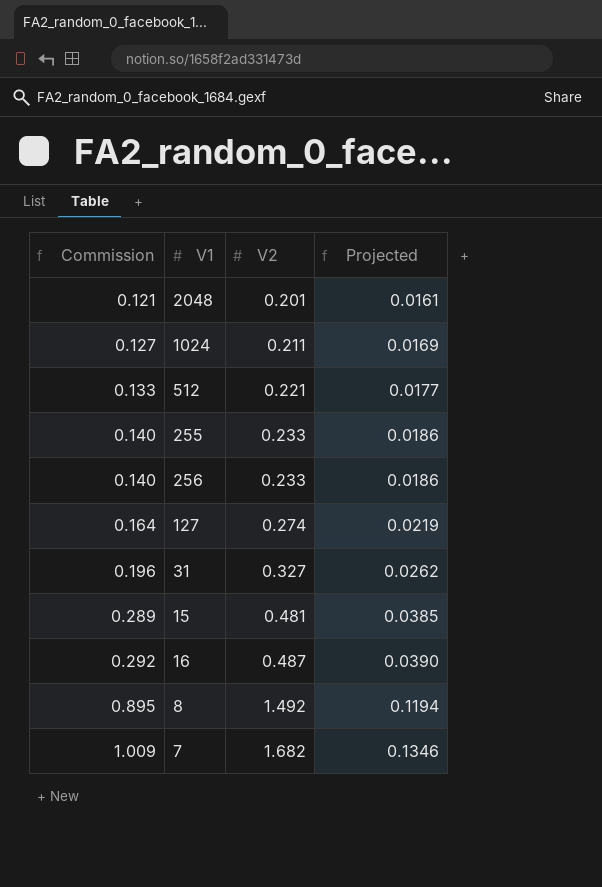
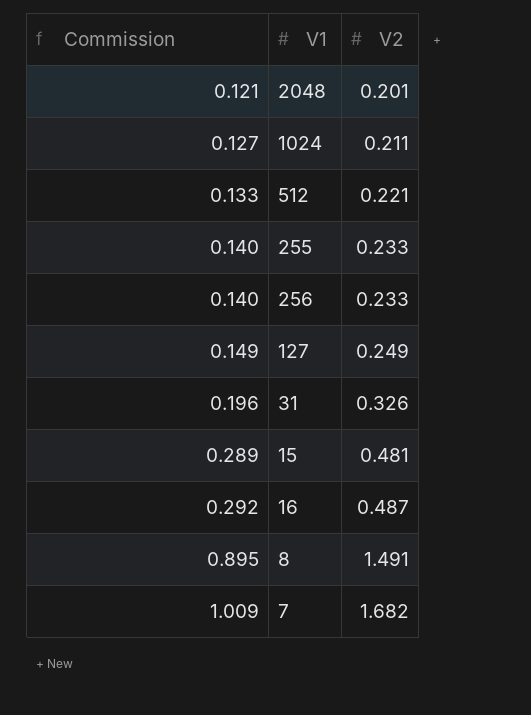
column Projected | formula: [V2] * 0.08 -> none
127 | Commission: 0.164 -> 0.149
127 | V2: 0.274 -> 0.249
31 | V2: 0.327 -> 0.326
8 | V2: 1.492 -> 1.491

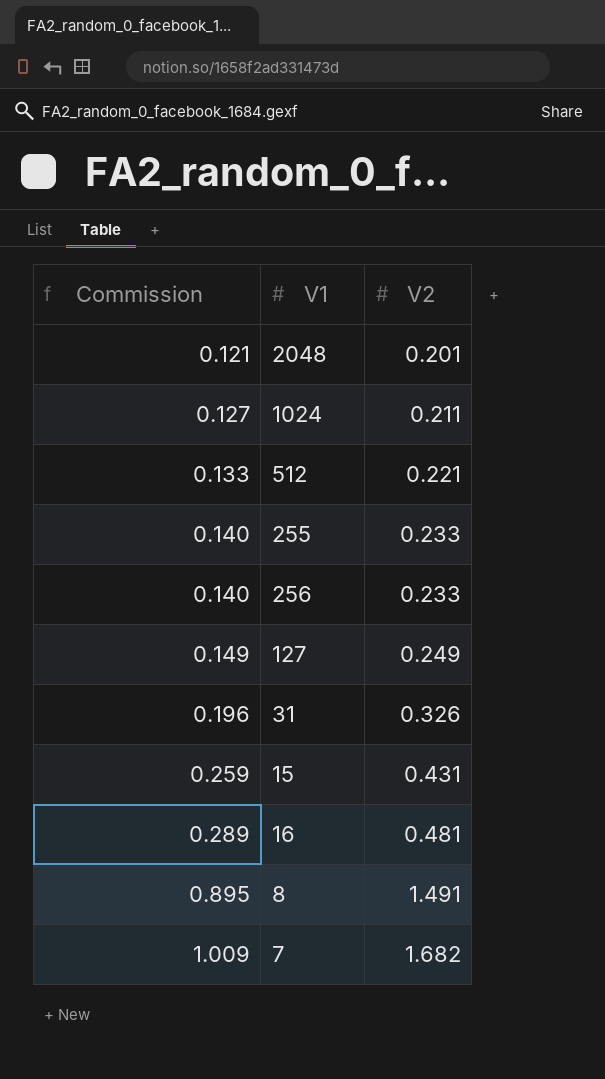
15 | Commission: 0.289 -> 0.259
15 | V2: 0.481 -> 0.431
16 | Commission: 0.292 -> 0.289
16 | V2: 0.487 -> 0.481

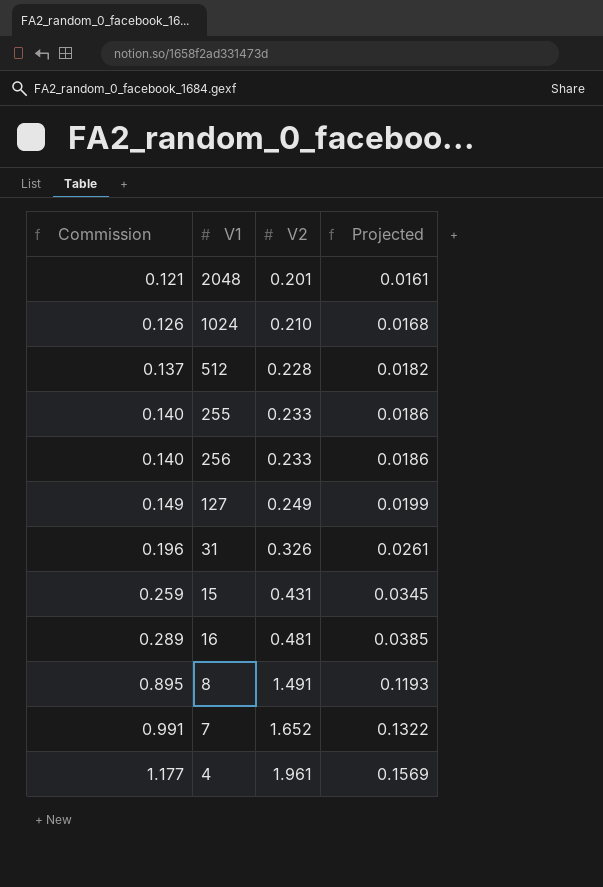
column Projected | formula: none -> [V2] * 0.08
1024 | Commission: 0.127 -> 0.126
1024 | V2: 0.211 -> 0.210
512 | Commission: 0.133 -> 0.137
512 | V2: 0.221 -> 0.228
7 | Commission: 1.009 -> 0.991
7 | V2: 1.682 -> 1.652
row 4: none -> 1.177 | 1.961 | 0.1569

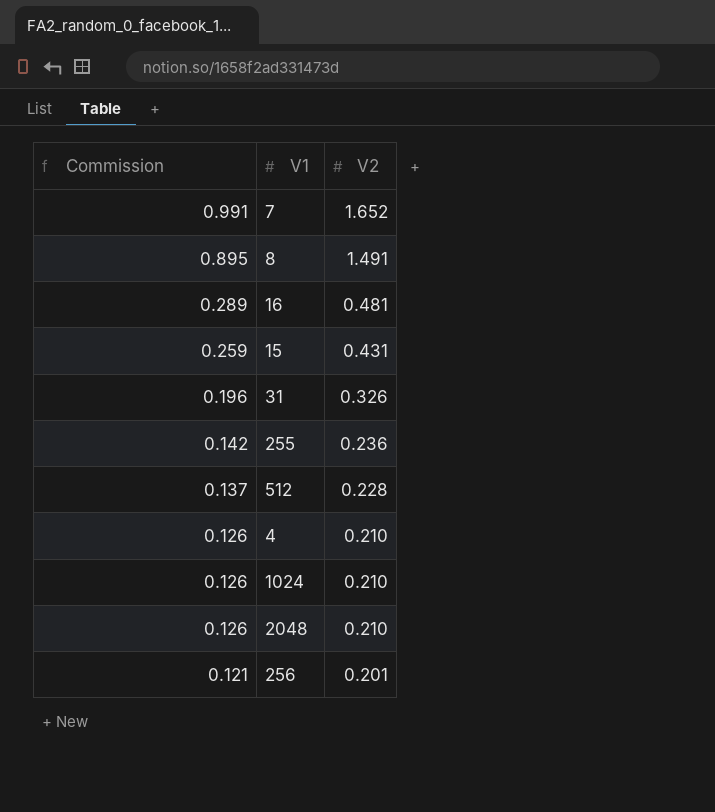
row order: Commission ascending -> Commission descending
column Projected | formula: [V2] * 0.08 -> none
row 127: 0.149 | 0.249 | 0.0199 -> none
255 | Commission: 0.140 -> 0.142
255 | V2: 0.233 -> 0.236
4 | Commission: 1.177 -> 0.126
4 | V2: 1.961 -> 0.210
2048 | Commission: 0.121 -> 0.126
2048 | V2: 0.201 -> 0.210
256 | Commission: 0.140 -> 0.121
256 | V2: 0.233 -> 0.201

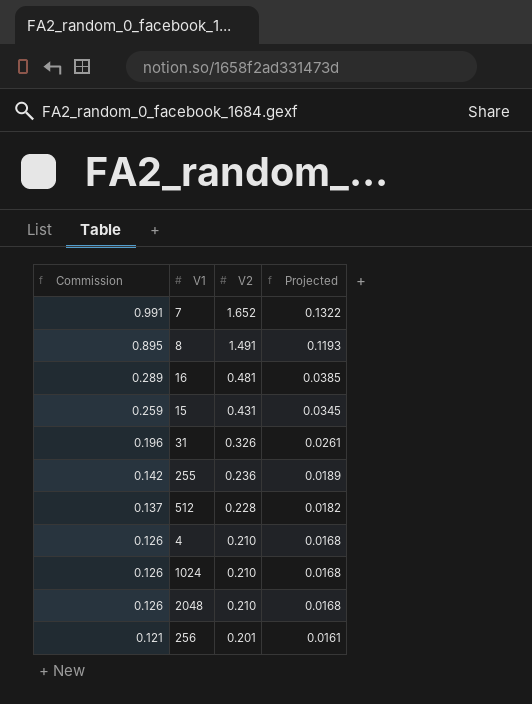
column Projected | formula: none -> [V2] * 0.08

